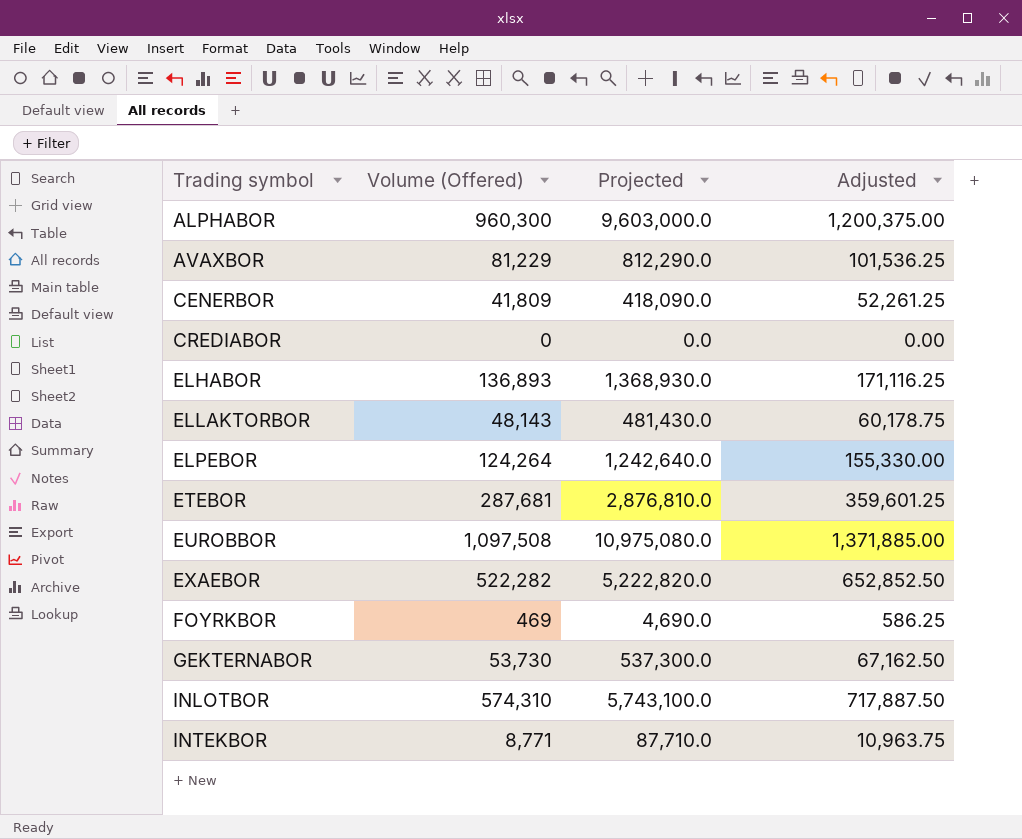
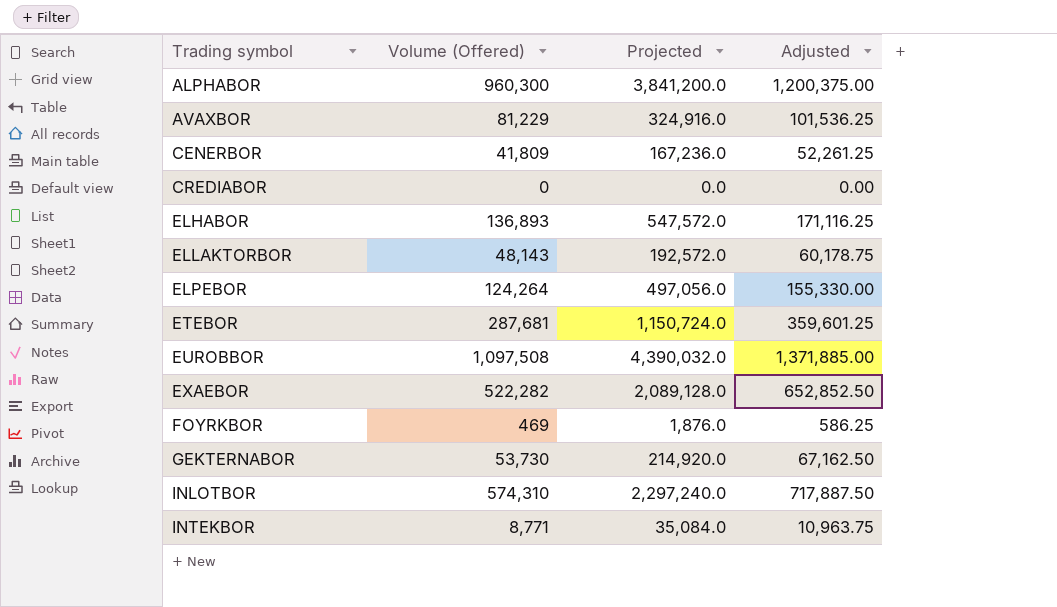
column Projected | formula: [Volume (Offered)] * 10 -> [Volume (Offered)] * 4

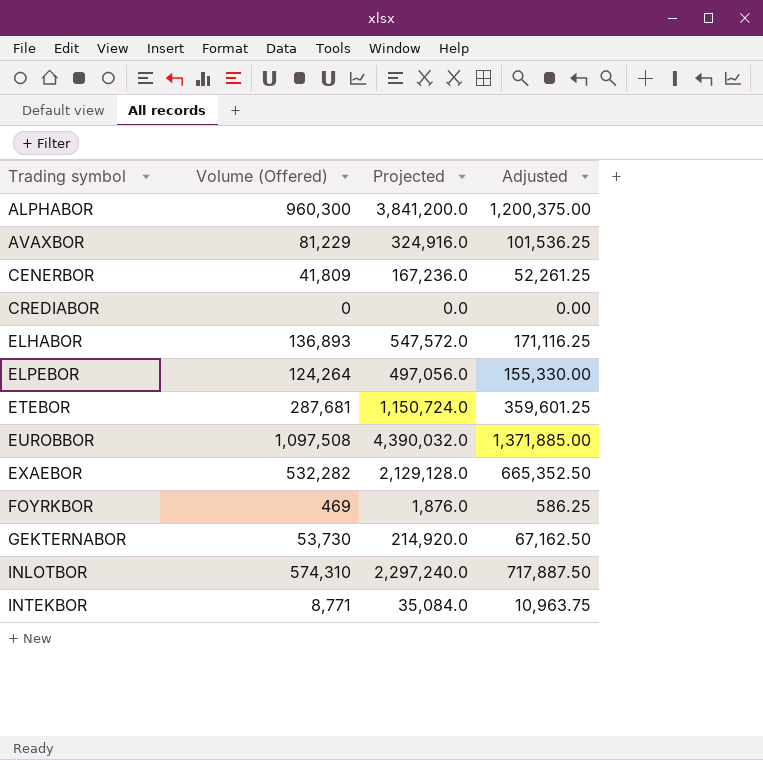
row ELLAKTORBOR: 48,143 | 192,572.0 | 60,178.75 -> none
EXAEBOR | Volume (Offered): 522,282 -> 532,282
EXAEBOR | Projected: 2,089,128.0 -> 2,129,128.0
EXAEBOR | Adjusted: 652,852.50 -> 665,352.50

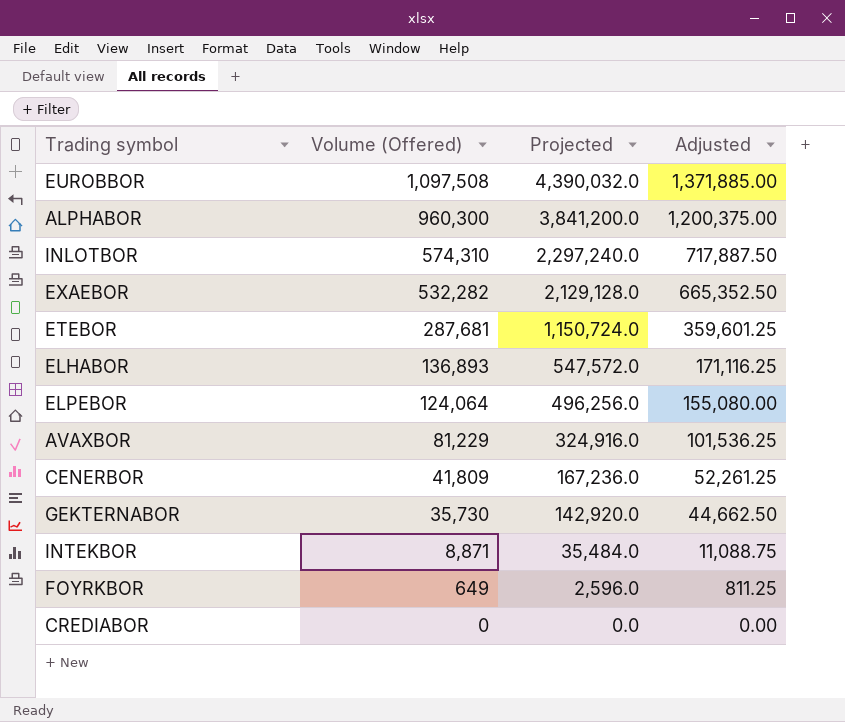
row order: Trading symbol ascending -> Volume (Offered) descending
ELPEBOR | Volume (Offered): 124,264 -> 124,064
ELPEBOR | Projected: 497,056.0 -> 496,256.0
ELPEBOR | Adjusted: 155,330.00 -> 155,080.00
GEKTERNABOR | Volume (Offered): 53,730 -> 35,730
GEKTERNABOR | Projected: 214,920.0 -> 142,920.0
GEKTERNABOR | Adjusted: 67,162.50 -> 44,662.50
INTEKBOR | Volume (Offered): 8,771 -> 8,871
INTEKBOR | Projected: 35,084.0 -> 35,484.0
INTEKBOR | Adjusted: 10,963.75 -> 11,088.75
FOYRKBOR | Volume (Offered): 469 -> 649
FOYRKBOR | Projected: 1,876.0 -> 2,596.0
FOYRKBOR | Adjusted: 586.25 -> 811.25

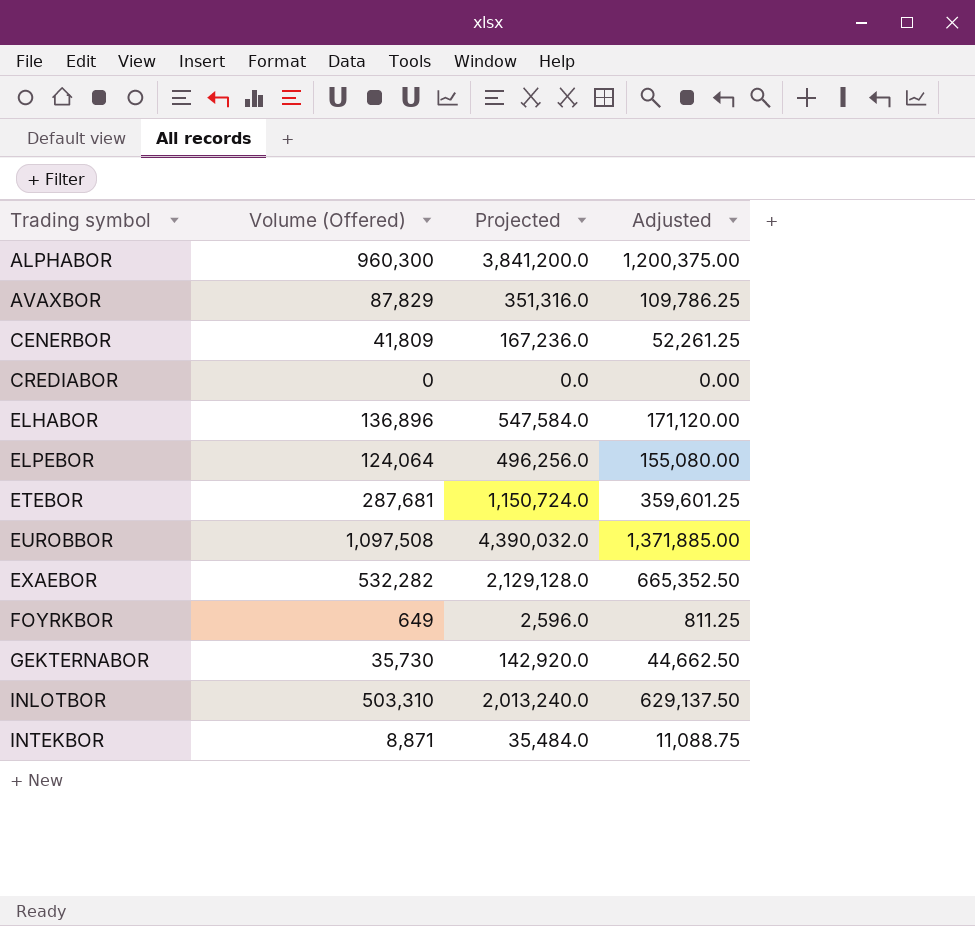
row order: Volume (Offered) descending -> Trading symbol ascending
AVAXBOR | Volume (Offered): 81,229 -> 87,829
AVAXBOR | Projected: 324,916.0 -> 351,316.0
AVAXBOR | Adjusted: 101,536.25 -> 109,786.25
ELHABOR | Volume (Offered): 136,893 -> 136,896
ELHABOR | Projected: 547,572.0 -> 547,584.0
ELHABOR | Adjusted: 171,116.25 -> 171,120.00
INLOTBOR | Volume (Offered): 574,310 -> 503,310
INLOTBOR | Projected: 2,297,240.0 -> 2,013,240.0
INLOTBOR | Adjusted: 717,887.50 -> 629,137.50

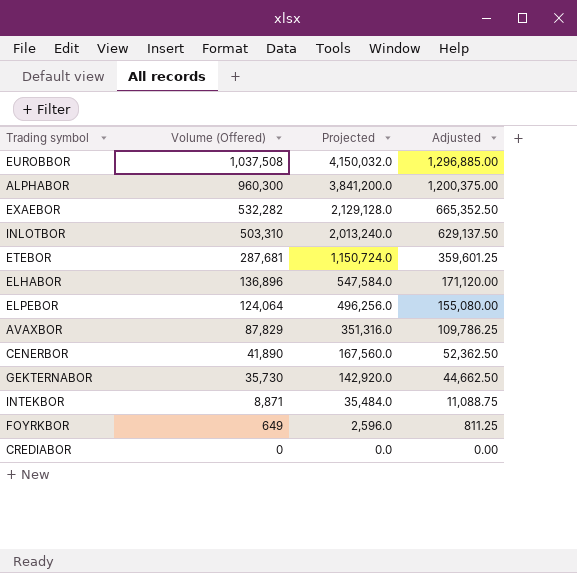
row order: Trading symbol ascending -> Volume (Offered) descending
EUROBBOR | Volume (Offered): 1,097,508 -> 1,037,508
EUROBBOR | Projected: 4,390,032.0 -> 4,150,032.0
EUROBBOR | Adjusted: 1,371,885.00 -> 1,296,885.00
CENERBOR | Volume (Offered): 41,809 -> 41,890
CENERBOR | Projected: 167,236.0 -> 167,560.0
CENERBOR | Adjusted: 52,261.25 -> 52,362.50

